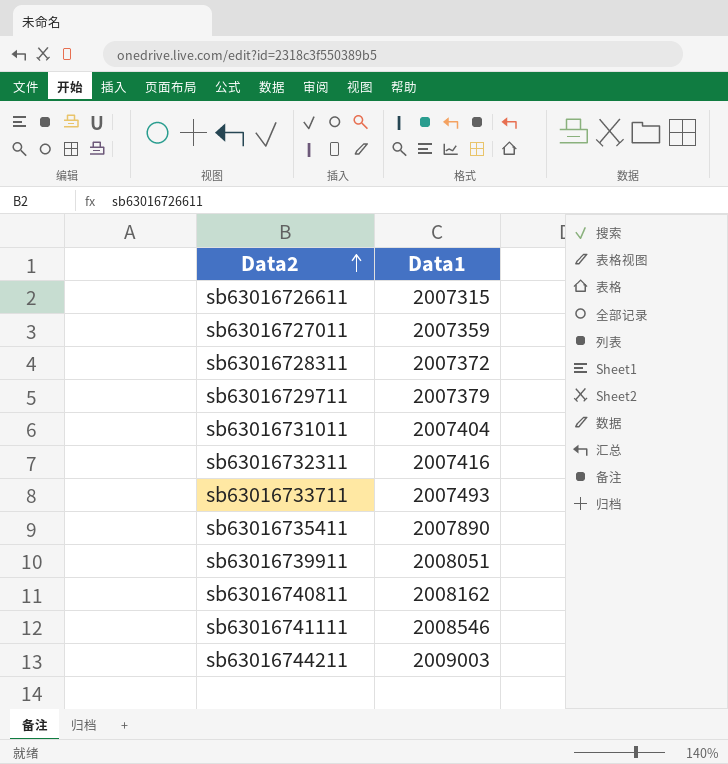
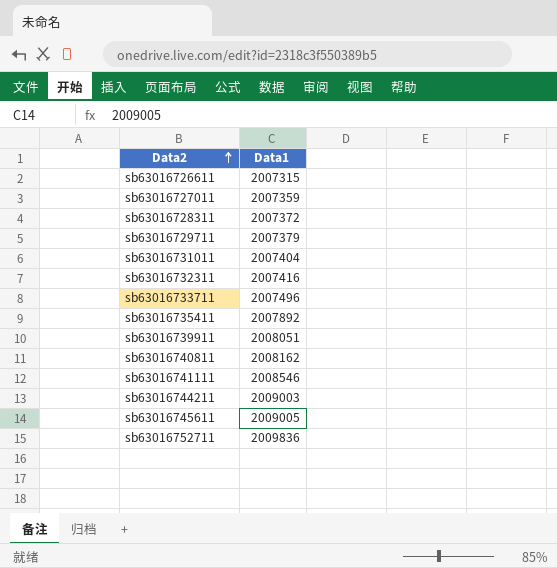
sb63016733711 | Data1: 2007493 -> 2007496
sb63016735411 | Data1: 2007890 -> 2007892
row sb63016745611: none -> 2009005
row sb63016752711: none -> 2009836

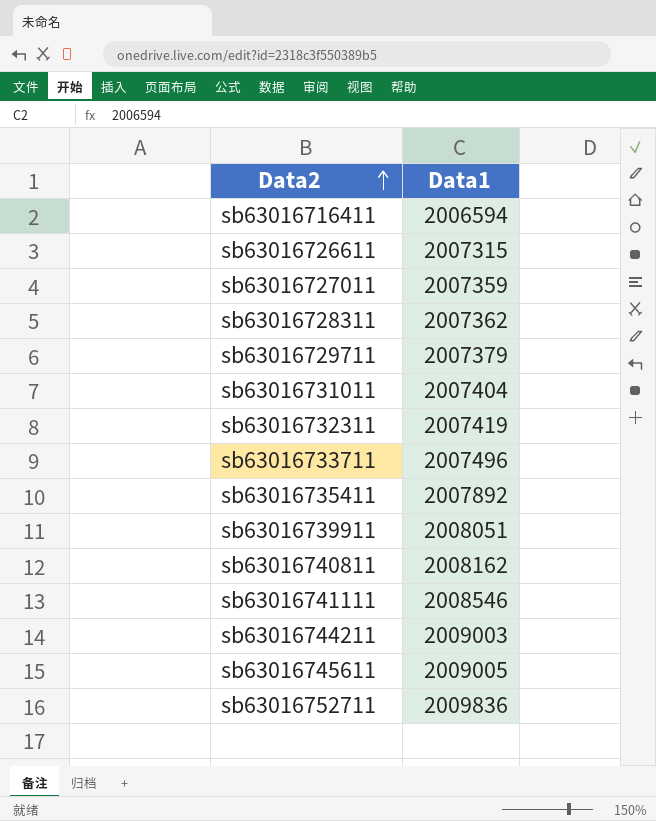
row sb63016716411: none -> 2006594
sb63016728311 | Data1: 2007372 -> 2007362
sb63016732311 | Data1: 2007416 -> 2007419

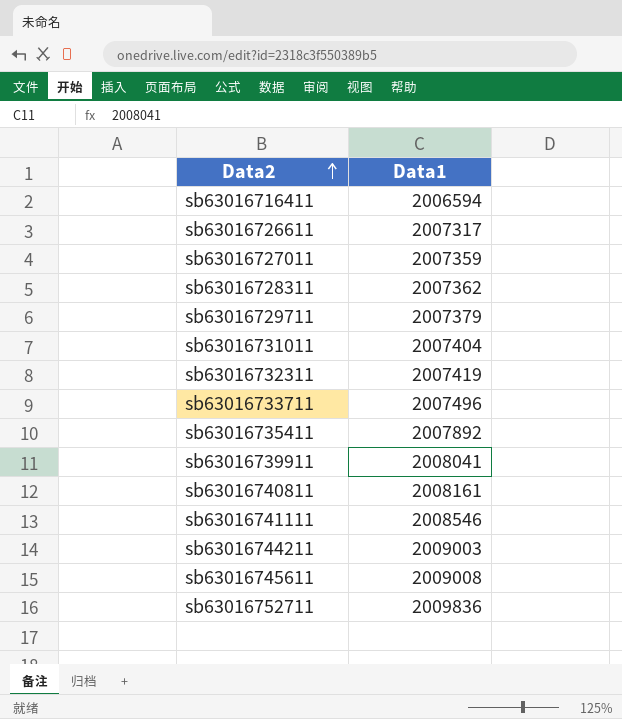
sb63016726611 | Data1: 2007315 -> 2007317
sb63016739911 | Data1: 2008051 -> 2008041
sb63016740811 | Data1: 2008162 -> 2008161
sb63016745611 | Data1: 2009005 -> 2009008

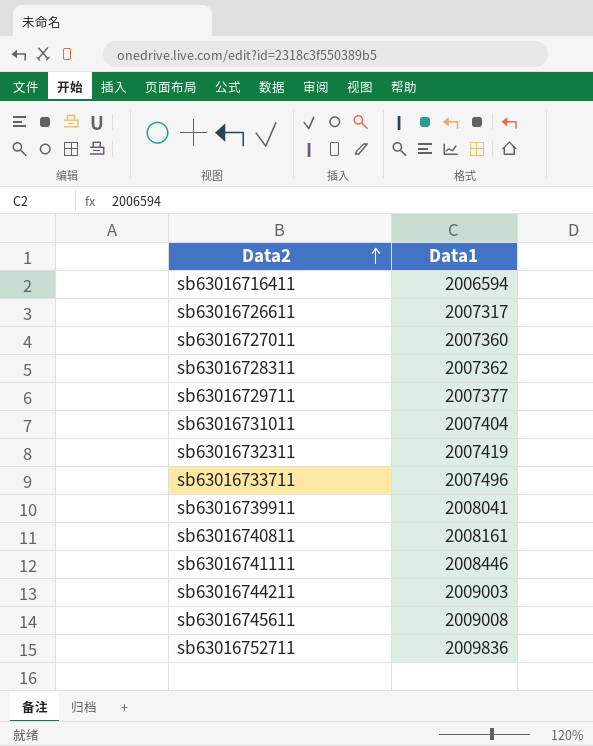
row sb63016735411: 2007892 -> none
sb63016727011 | Data1: 2007359 -> 2007360
sb63016729711 | Data1: 2007379 -> 2007377
sb63016741111 | Data1: 2008546 -> 2008446

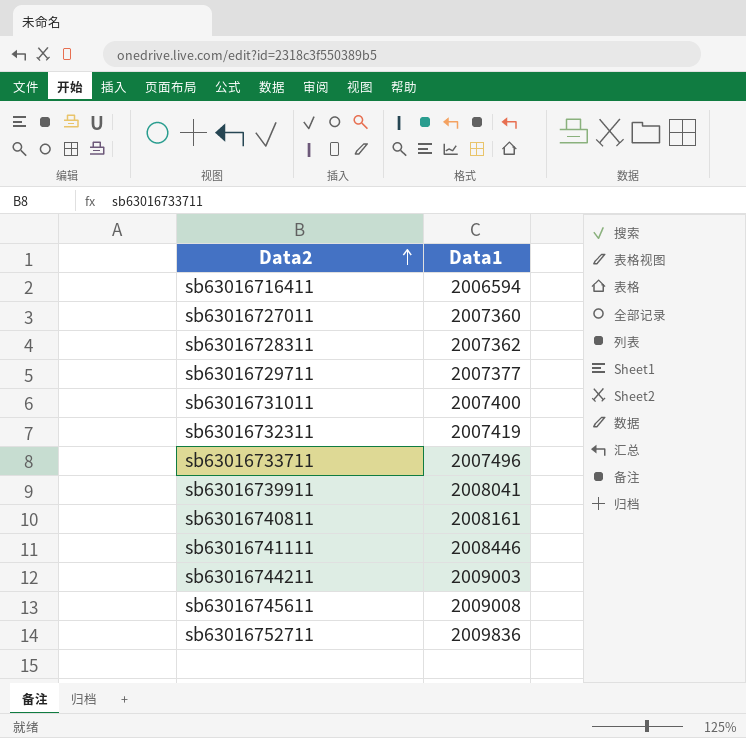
row sb63016726611: 2007317 -> none
sb63016731011 | Data1: 2007404 -> 2007400

